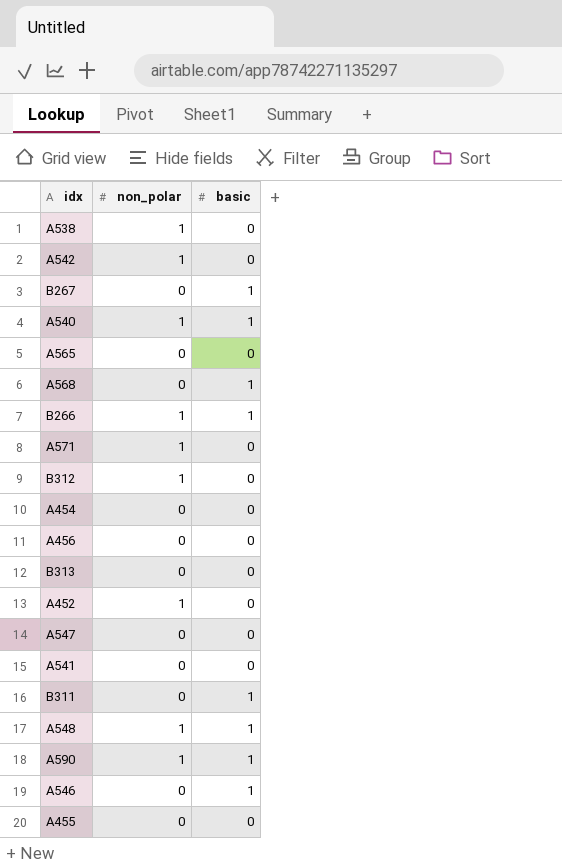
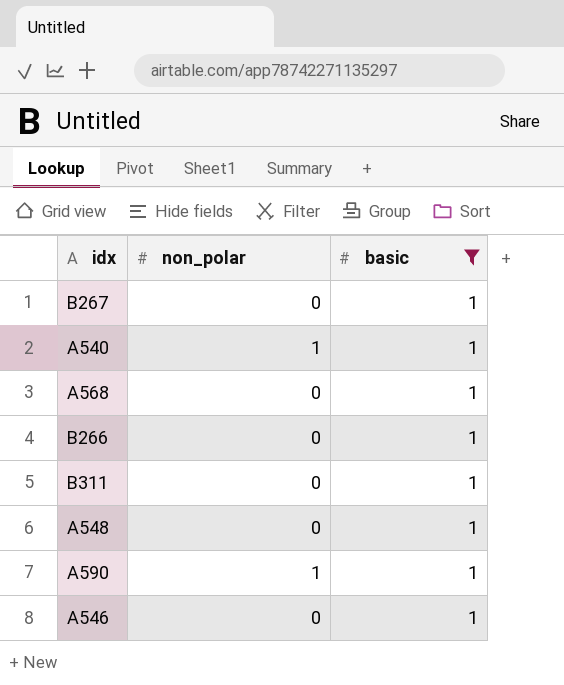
filter: none -> basic = 1
B266 | non_polar: 1 -> 0
A548 | non_polar: 1 -> 0

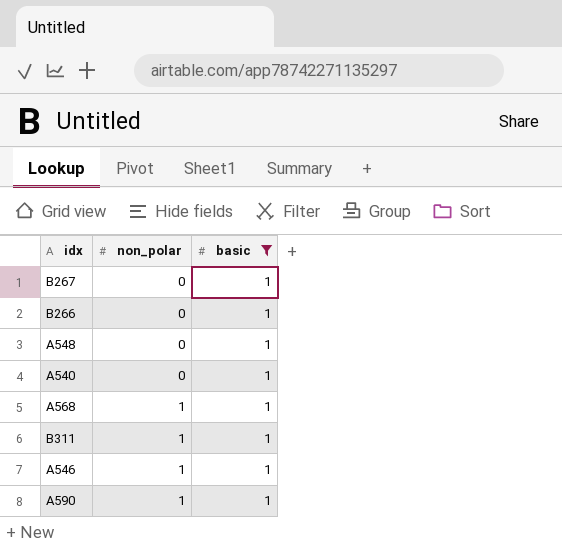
row order: none -> non_polar ascending
A540 | non_polar: 1 -> 0
A568 | non_polar: 0 -> 1
B311 | non_polar: 0 -> 1
A546 | non_polar: 0 -> 1

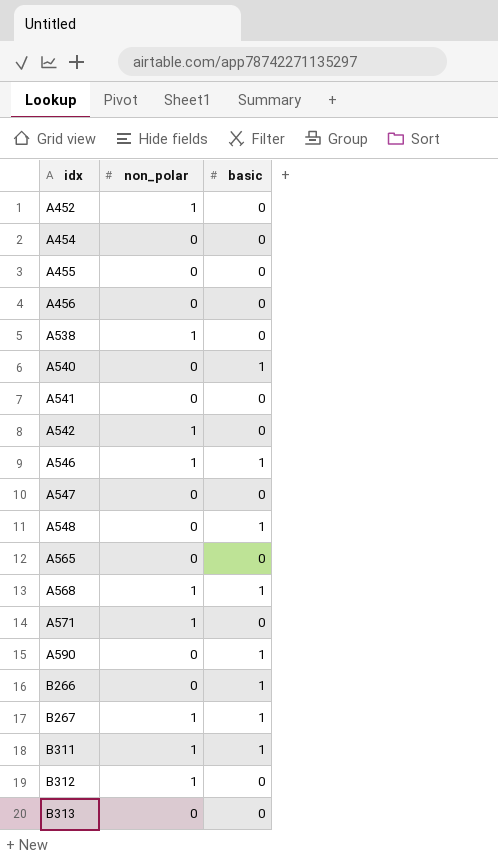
filter: basic = 1 -> none
row order: non_polar ascending -> idx ascending
A590 | non_polar: 1 -> 0
B267 | non_polar: 0 -> 1

